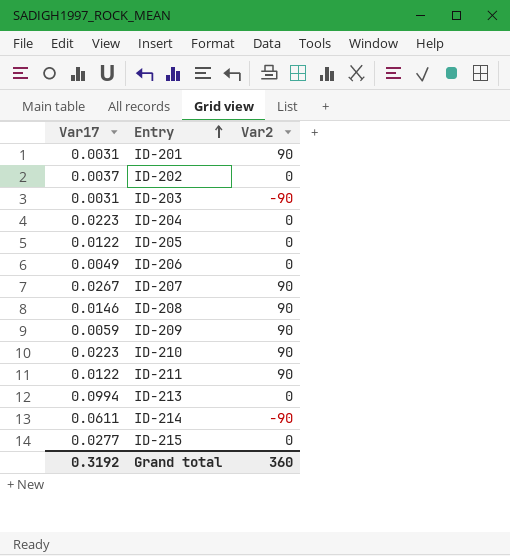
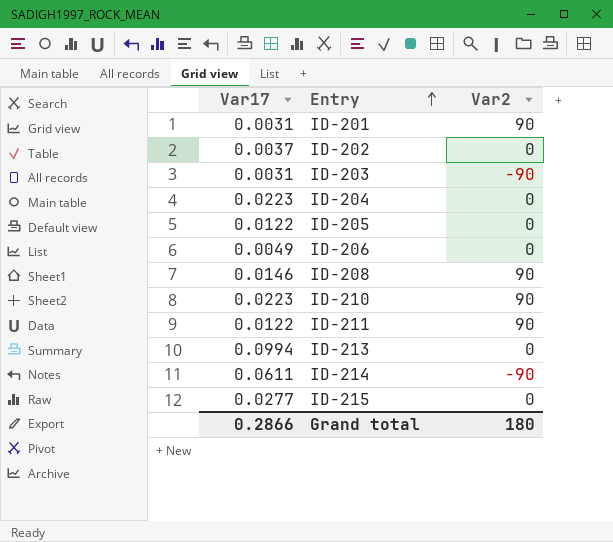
row ID-207: 0.0267 | 90 -> none
row ID-209: 0.0059 | 90 -> none
Grand total | Var17: 0.3192 -> 0.2866
Grand total | Var2: 360 -> 180

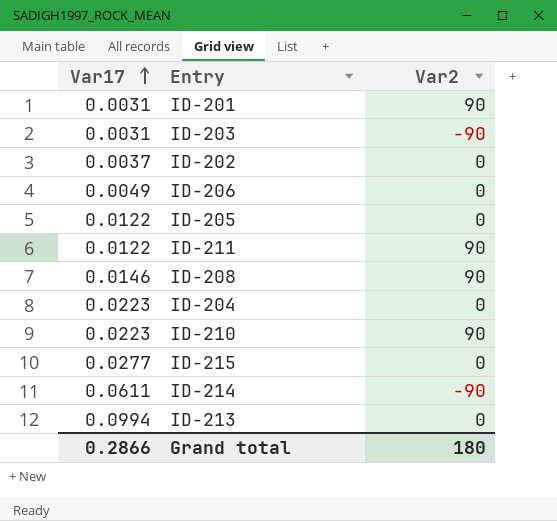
row order: Entry ascending -> Var17 ascending

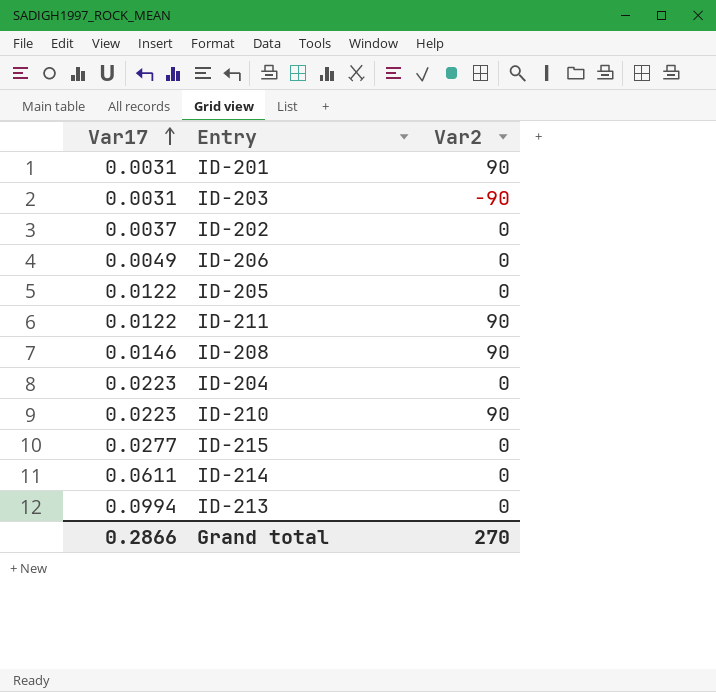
ID-214 | Var2: -90 -> 0
Grand total | Var2: 180 -> 270

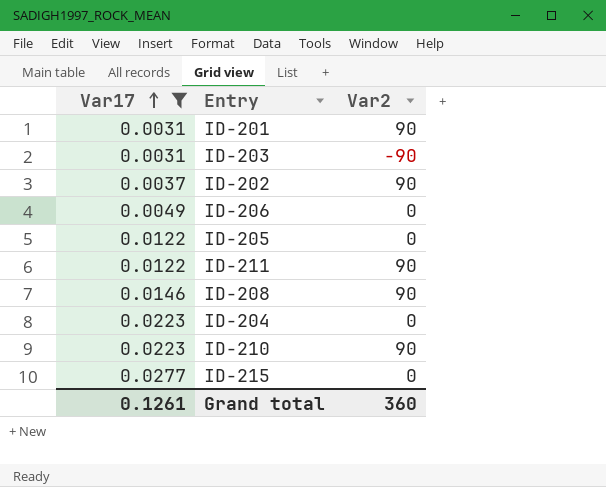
filter: none -> Var17 <= 0.0277
ID-202 | Var2: 0 -> 90
Grand total | Var17: 0.2866 -> 0.1261
Grand total | Var2: 270 -> 360

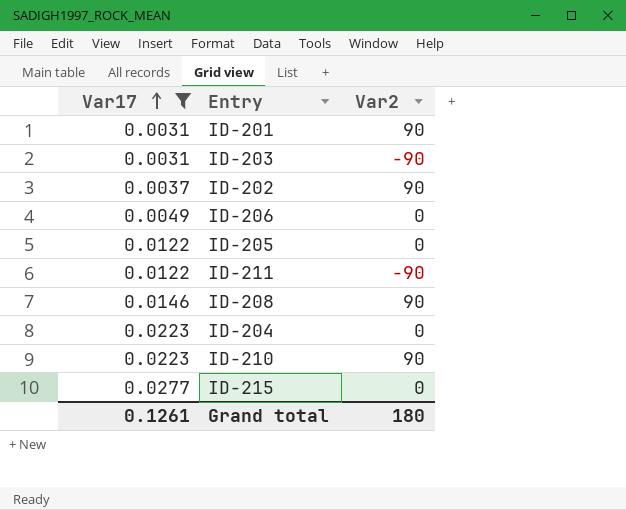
ID-211 | Var2: 90 -> -90
Grand total | Var2: 360 -> 180

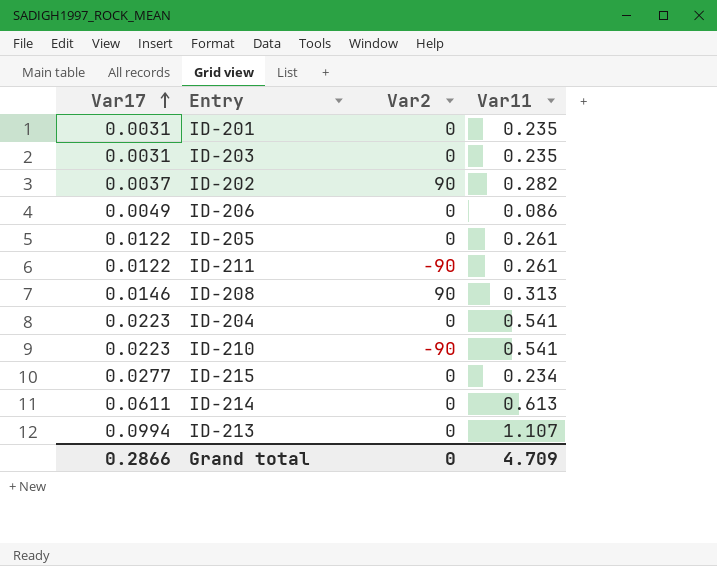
filter: Var17 <= 0.0277 -> none
column Var11 | position: none -> 4
ID-201 | Var2: 90 -> 0
ID-203 | Var2: -90 -> 0
ID-210 | Var2: 90 -> -90
Grand total | Var17: 0.1261 -> 0.2866
Grand total | Var2: 180 -> 0

